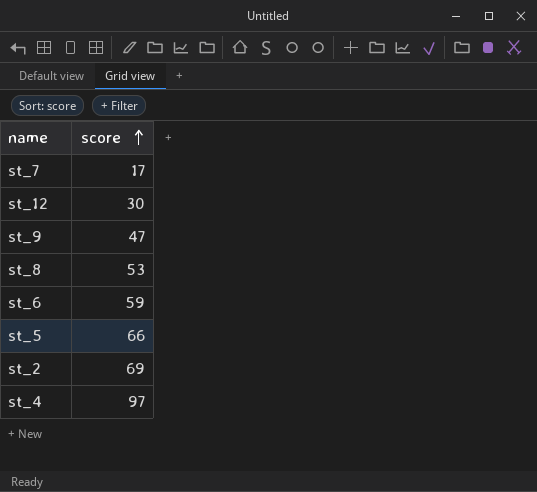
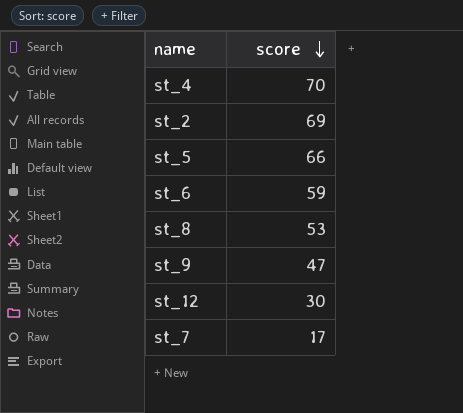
row order: score ascending -> score descending
st_4 | score: 97 -> 70

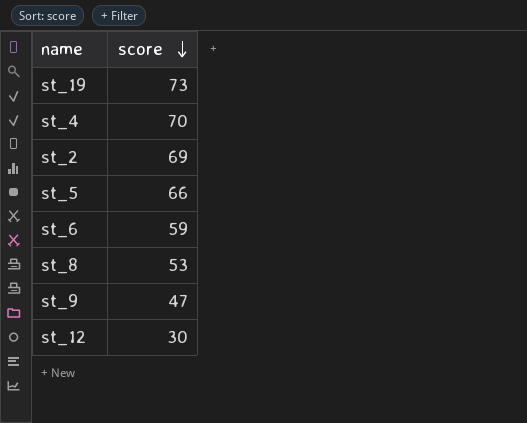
row st_7: 17 -> none
row st_19: none -> 73

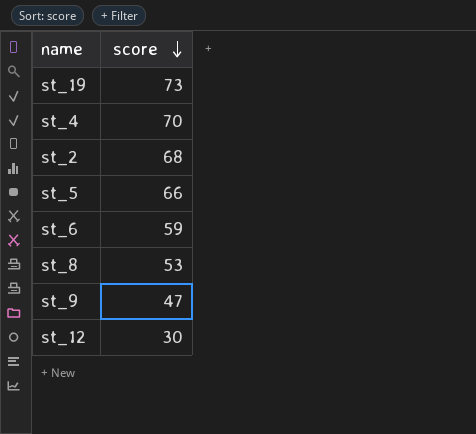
st_2 | score: 69 -> 68

